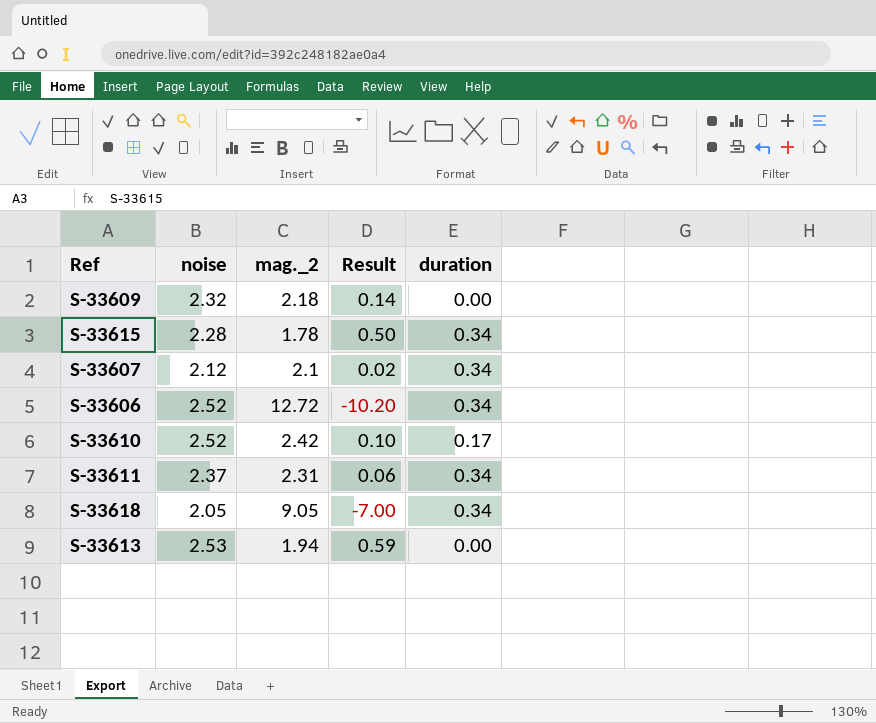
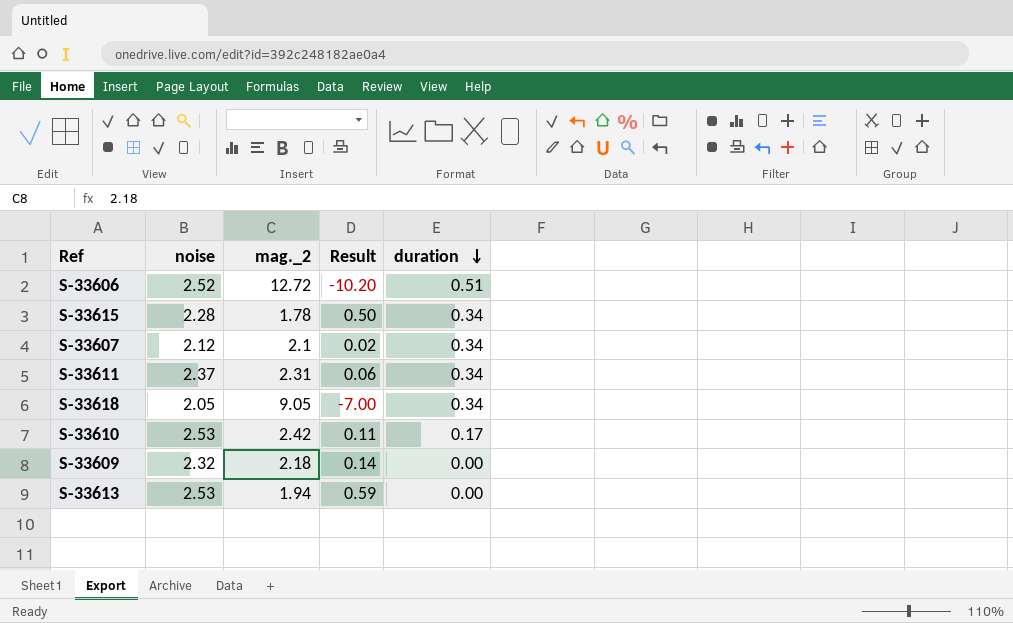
row order: none -> duration descending
S-33606 | duration: 0.34 -> 0.51
S-33610 | noise: 2.52 -> 2.53
S-33610 | Result: 0.10 -> 0.11

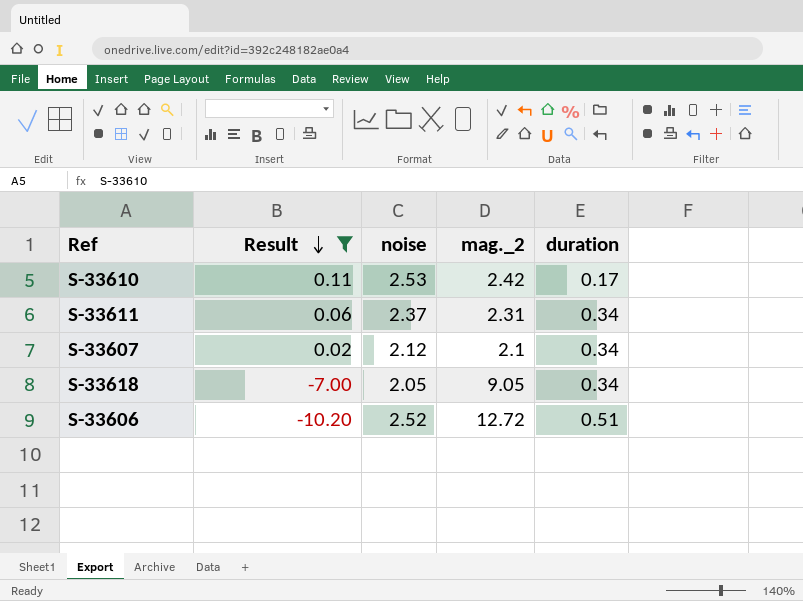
filter: none -> Result <= 0.11
row order: duration descending -> Result descending
column Result | position: 4 -> 2

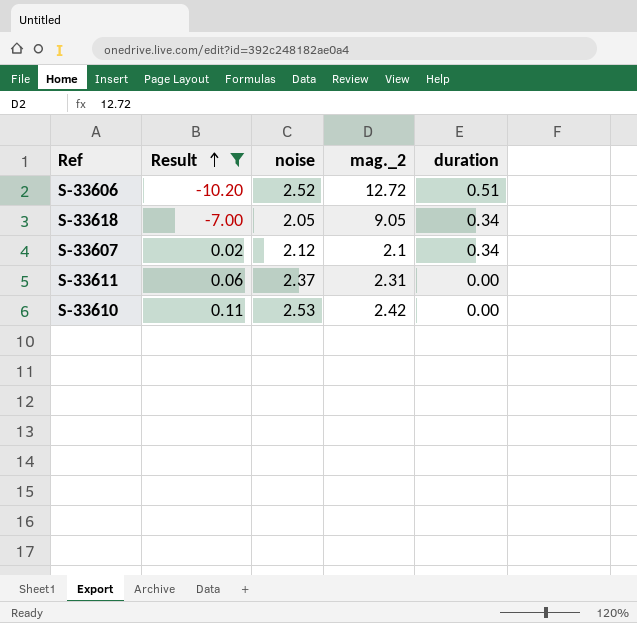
row order: Result descending -> Result ascending
S-33611 | duration: 0.34 -> 0.00
S-33610 | duration: 0.17 -> 0.00

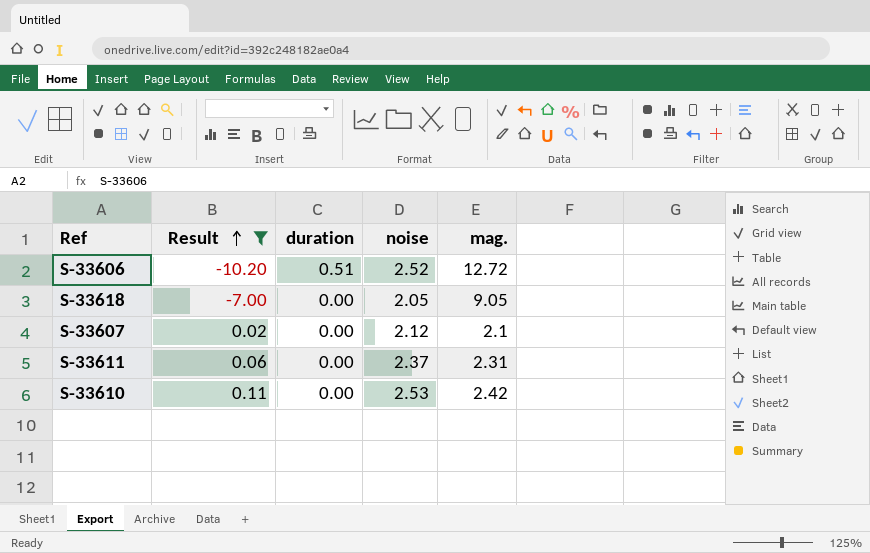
column duration | position: 5 -> 3
column name: mag._2 -> mag.
S-33618 | duration: 0.34 -> 0.00
S-33607 | duration: 0.34 -> 0.00

